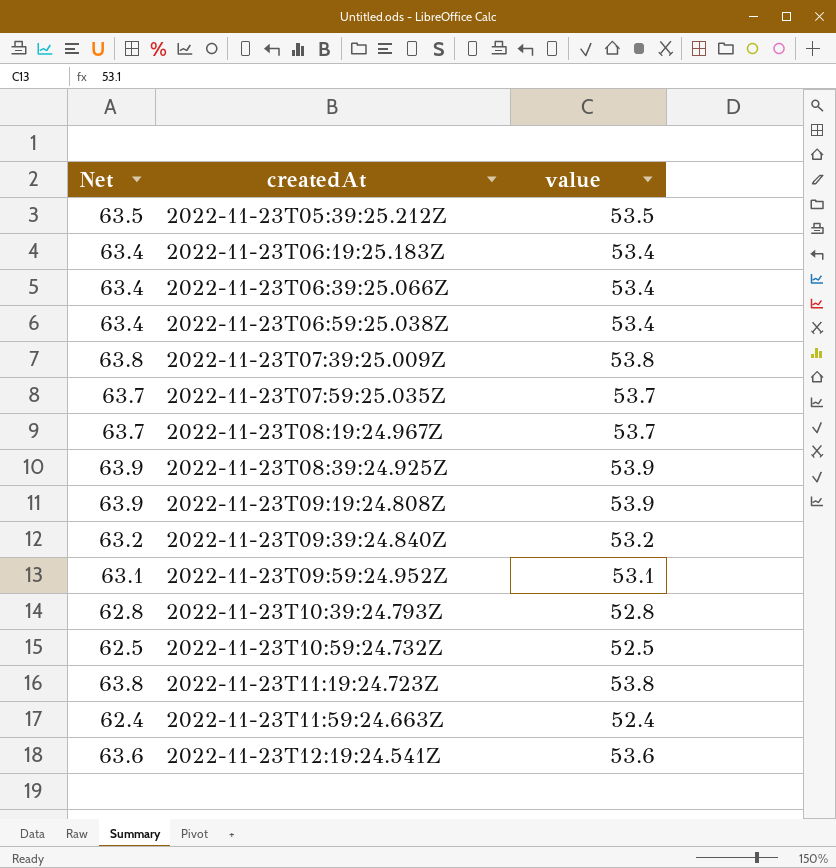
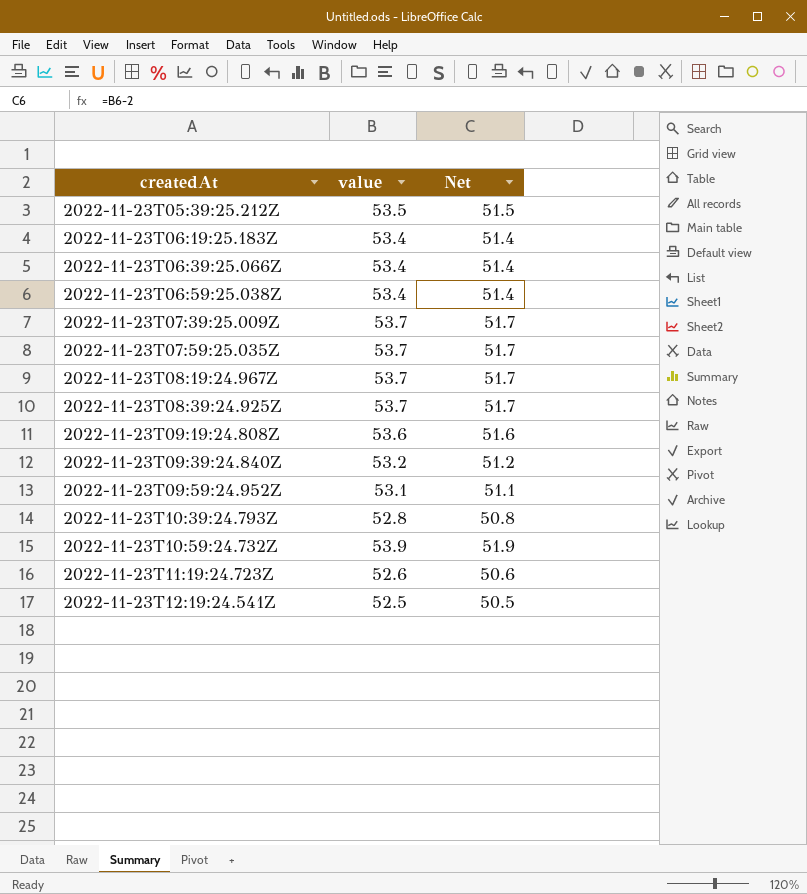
column Net | formula: [value] + 10 -> [value] - 2
column Net | position: 1 -> 3
row 2022-11-23T11:59:24.663Z: 62.4 | 52.4 -> none
2022-11-23T07:39:25.009Z | value: 53.8 -> 53.7
2022-11-23T08:39:24.925Z | value: 53.9 -> 53.7
2022-11-23T09:19:24.808Z | value: 53.9 -> 53.6
2022-11-23T10:59:24.732Z | value: 52.5 -> 53.9
2022-11-23T11:19:24.723Z | value: 53.8 -> 52.6
2022-11-23T12:19:24.541Z | value: 53.6 -> 52.5

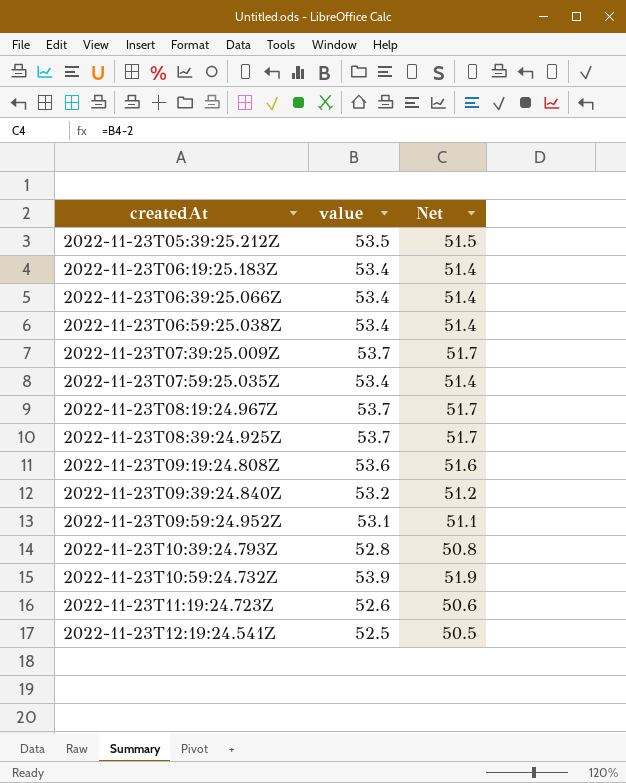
2022-11-23T07:59:25.035Z | value: 53.7 -> 53.4
2022-11-23T07:59:25.035Z | Net: 51.7 -> 51.4

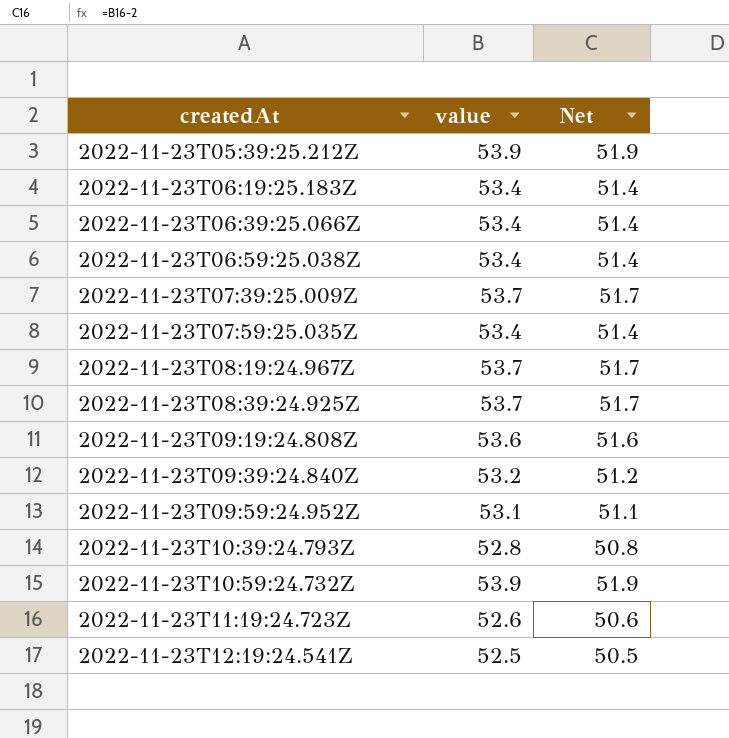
2022-11-23T05:39:25.212Z | value: 53.5 -> 53.9
2022-11-23T05:39:25.212Z | Net: 51.5 -> 51.9

